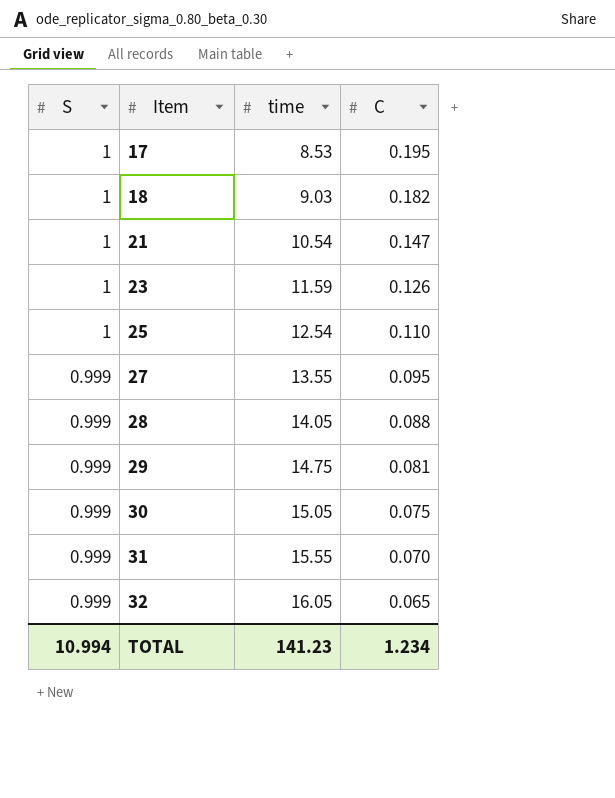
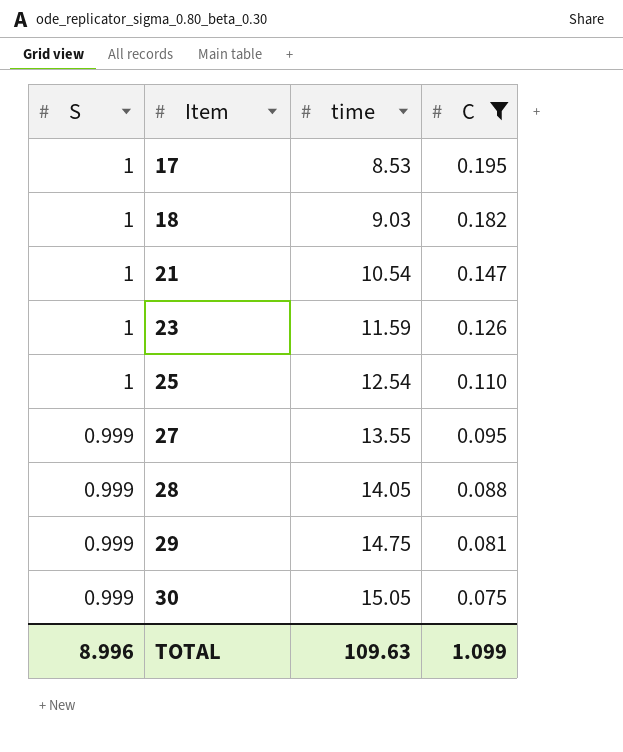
filter: none -> C >= 0.075
TOTAL | S: 10.994 -> 8.996
TOTAL | time: 141.23 -> 109.63
TOTAL | C: 1.234 -> 1.099

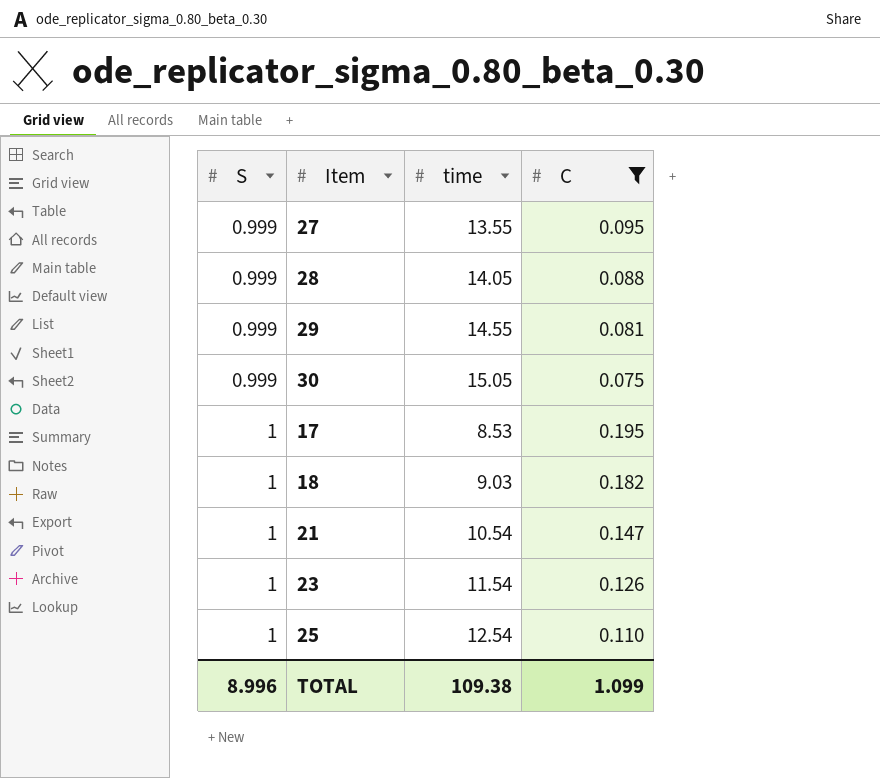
row order: S descending -> S ascending
29 | time: 14.75 -> 14.55
23 | time: 11.59 -> 11.54
TOTAL | time: 109.63 -> 109.38

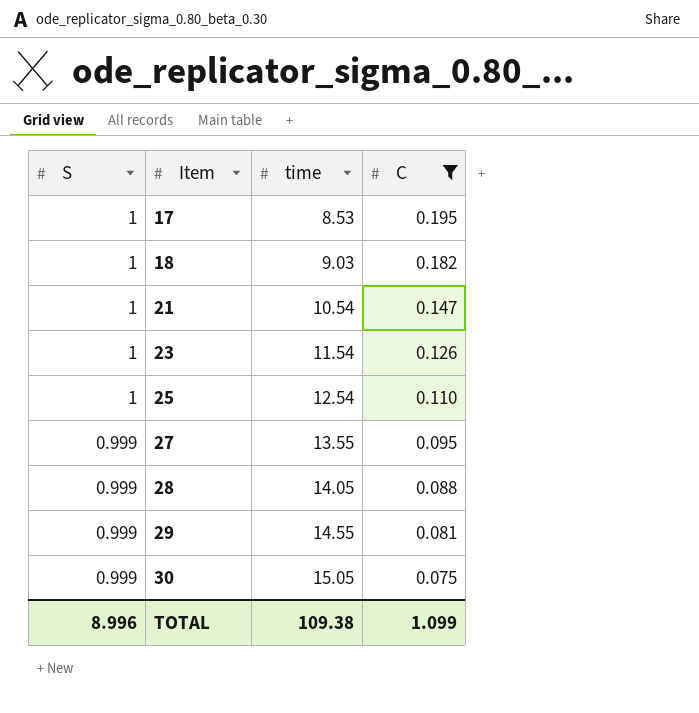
row order: S ascending -> S descending

